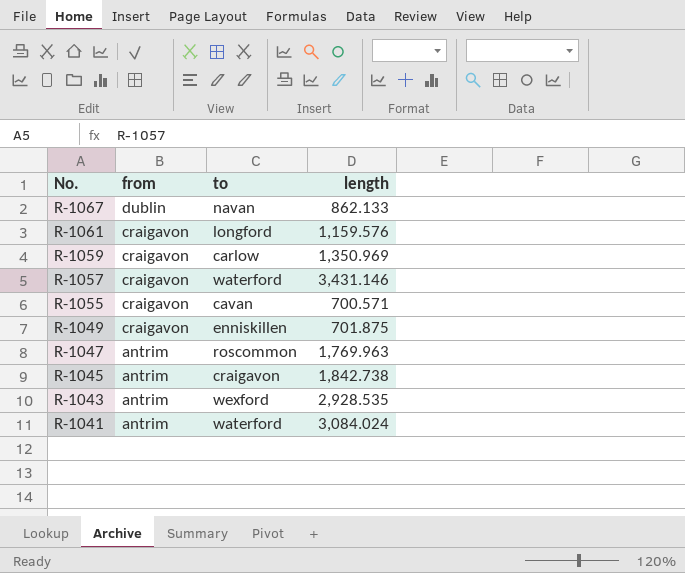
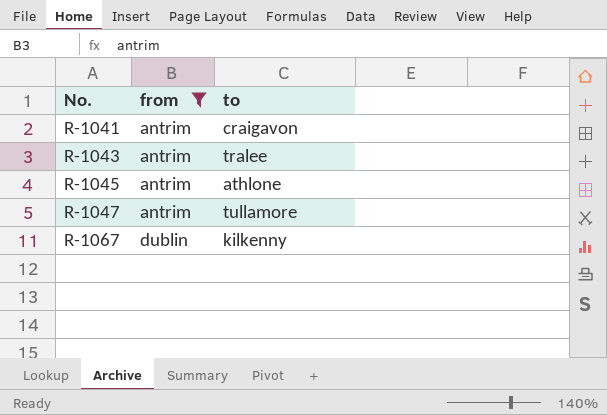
filter: none -> from != craigavon
row order: No. descending -> No. ascending
column length | position: 4 -> none
R-1041 | to: waterford -> craigavon
R-1043 | to: wexford -> tralee
R-1045 | to: craigavon -> athlone
R-1047 | to: roscommon -> tullamore
R-1067 | to: navan -> kilkenny

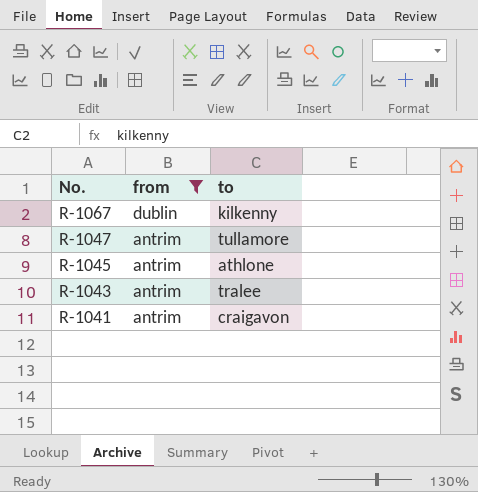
row order: No. ascending -> No. descending

